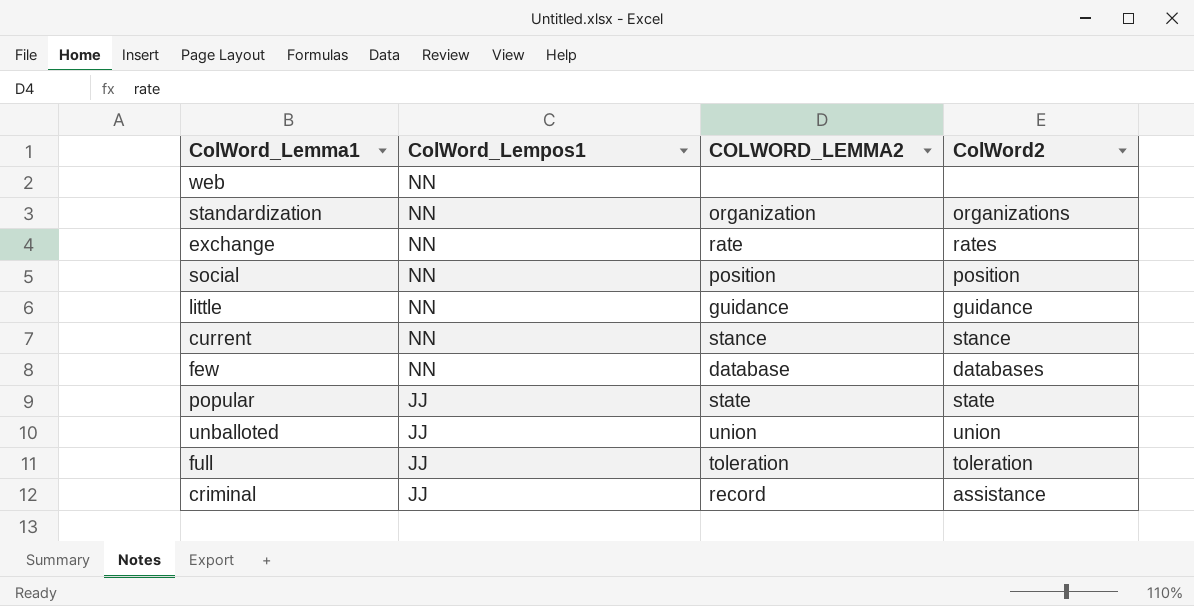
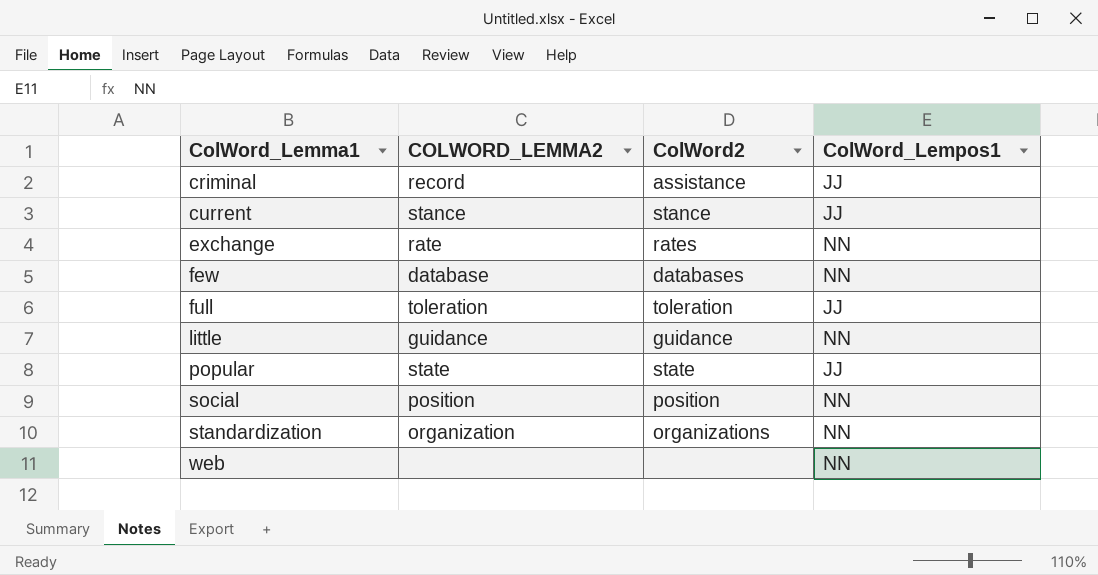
row order: ColWord_Lempos1 descending -> ColWord_Lemma1 ascending
column ColWord_Lempos1 | position: 2 -> 4
row unballoted: JJ | union | union -> none
current | ColWord_Lempos1: NN -> JJ

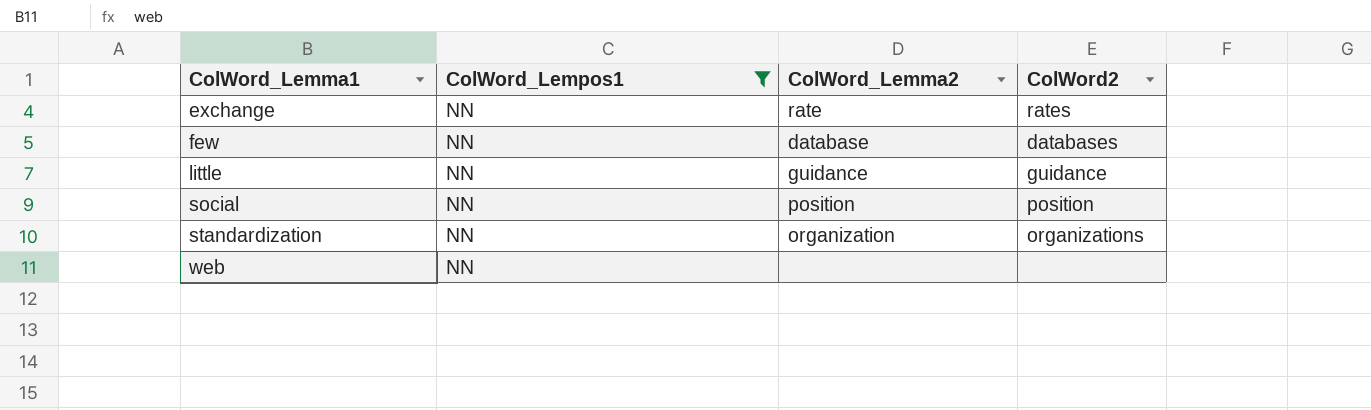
filter: none -> ColWord_Lempos1 = NN
column ColWord_Lempos1 | position: 4 -> 2
column name: COLWORD_LEMMA2 -> ColWord_Lemma2

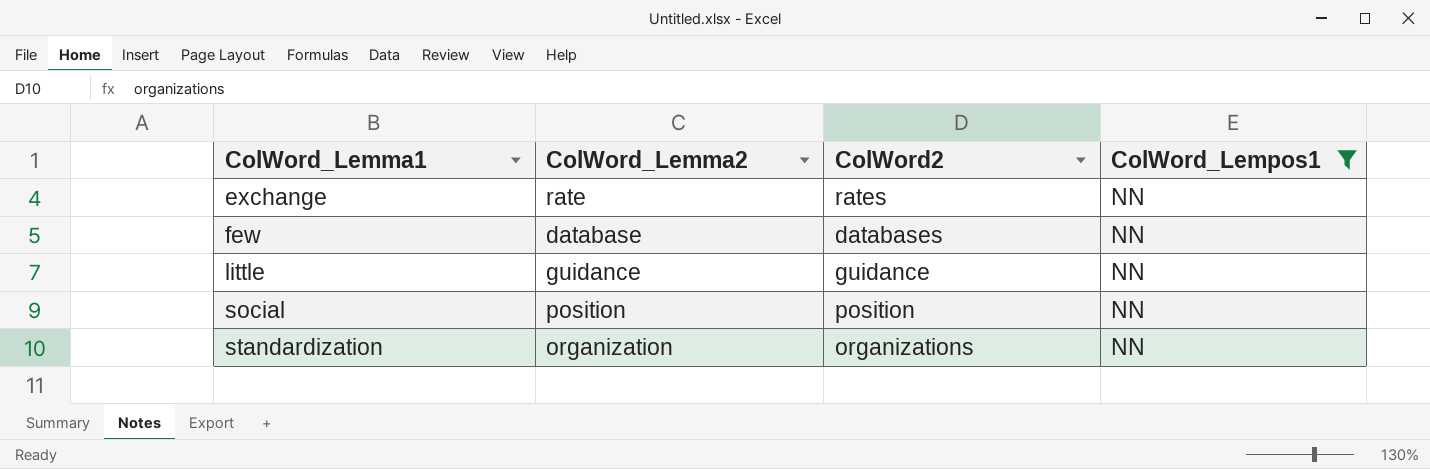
column ColWord_Lempos1 | position: 2 -> 4
row web: NN | none | none -> none

